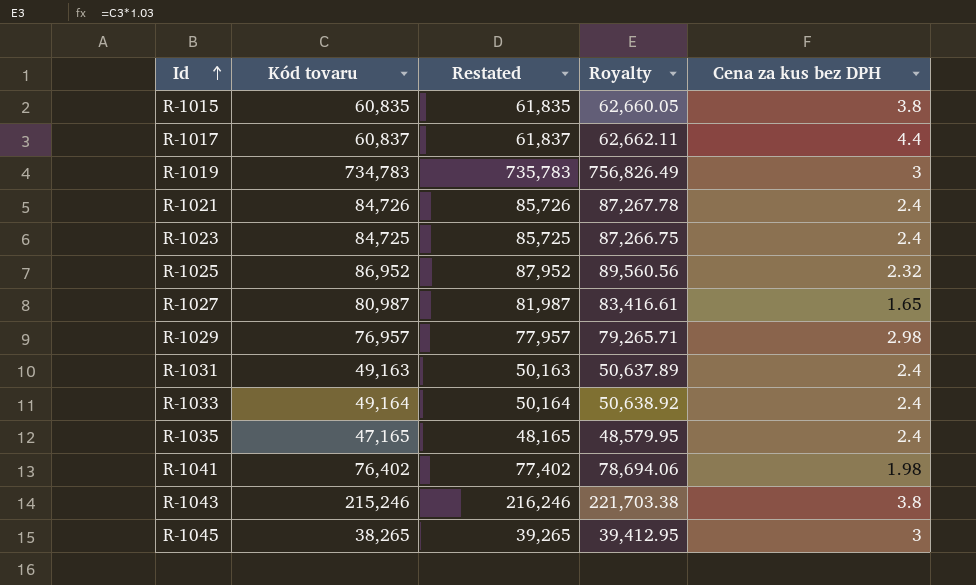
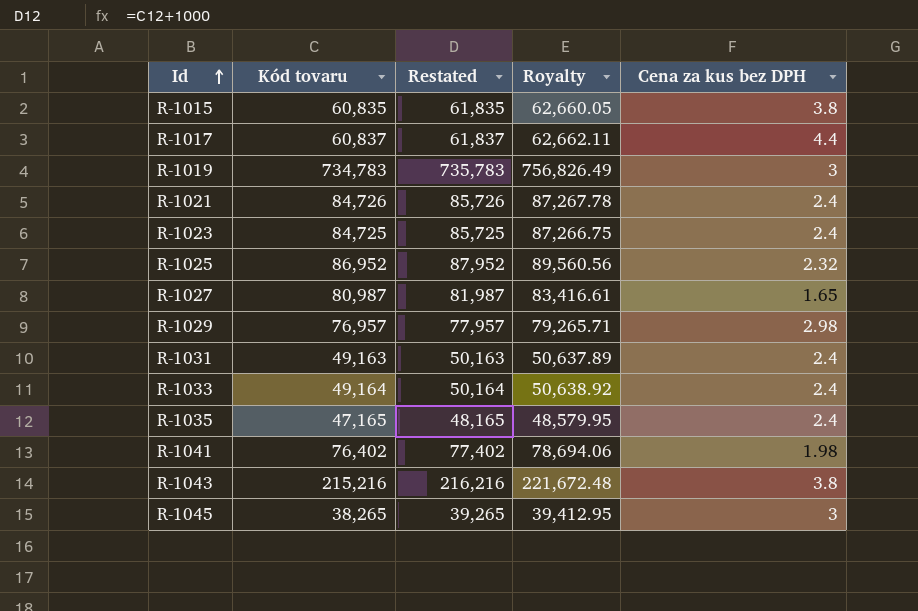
R-1043 | Kód tovaru: 215,246 -> 215,216
R-1043 | Restated: 216,246 -> 216,216
R-1043 | Royalty: 221,703.38 -> 221,672.48

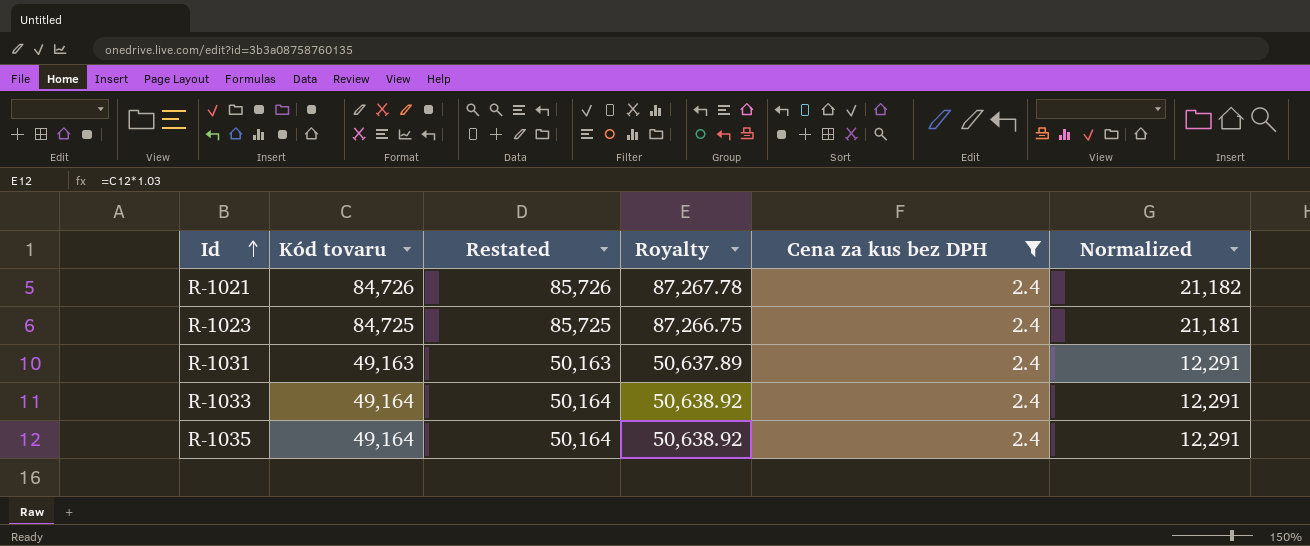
filter: none -> Cena za kus bez DPH = 2.4
column Normalized | formula: none -> [Kód tovaru] * 0.25
R-1035 | Kód tovaru: 47,165 -> 49,164
R-1035 | Restated: 48,165 -> 50,164
R-1035 | Royalty: 48,579.95 -> 50,638.92

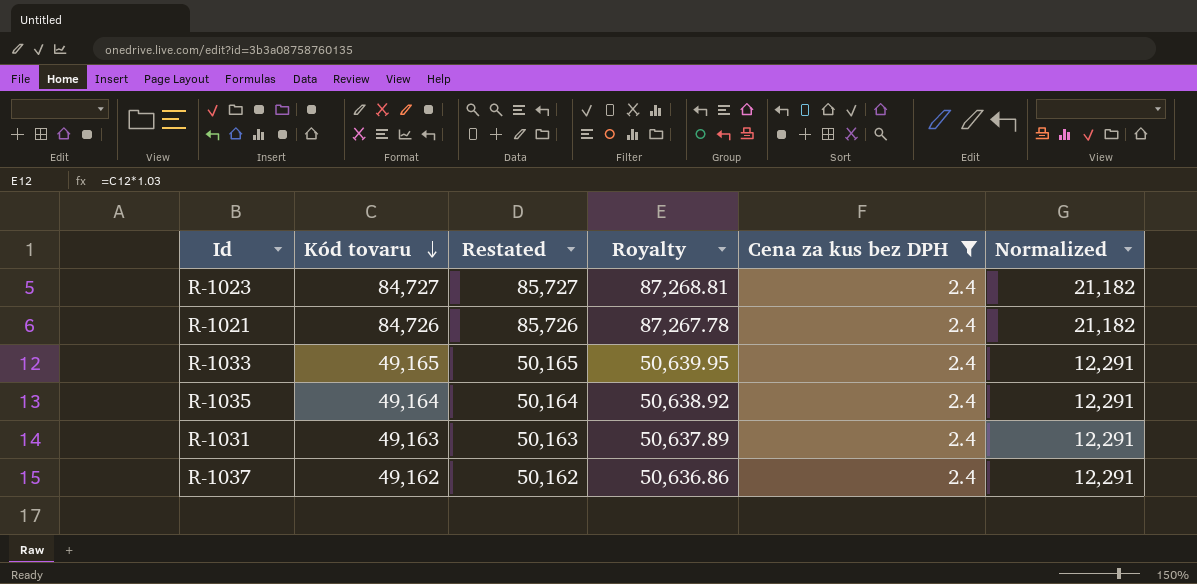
row order: Id ascending -> Kód tovaru descending
R-1023 | Kód tovaru: 84,725 -> 84,727
R-1023 | Restated: 85,725 -> 85,727
R-1023 | Royalty: 87,266.75 -> 87,268.81
R-1023 | Normalized: 21,181 -> 21,182
R-1033 | Kód tovaru: 49,164 -> 49,165
R-1033 | Restated: 50,164 -> 50,165
R-1033 | Royalty: 50,638.92 -> 50,639.95
row R-1037: none -> 49,162 | 50,162 | 50,636.86 | 2.4 | 12,291

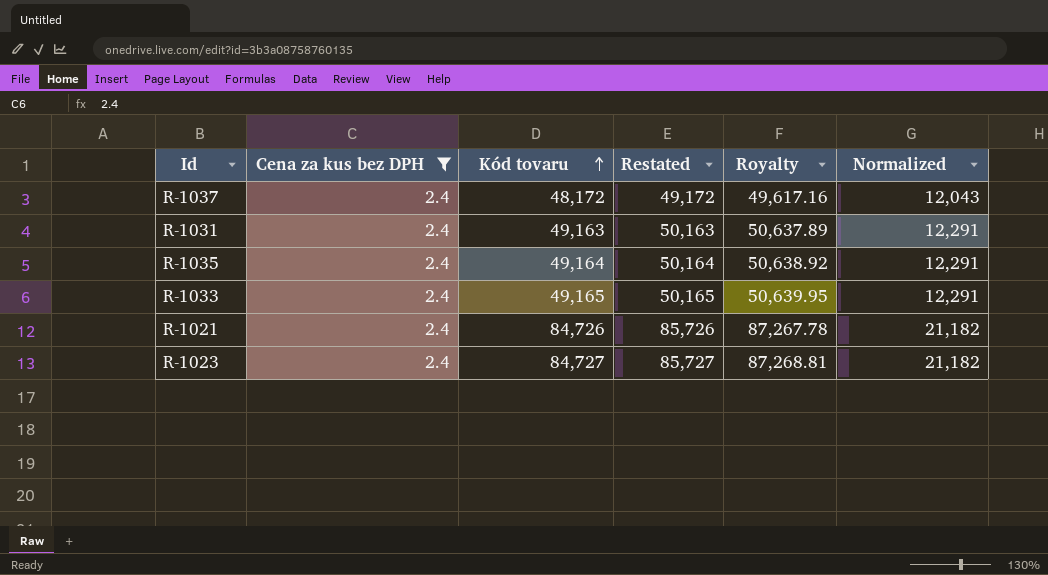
row order: Kód tovaru descending -> Kód tovaru ascending
column Cena za kus bez DPH | position: 5 -> 2
R-1037 | Kód tovaru: 49,162 -> 48,172
R-1037 | Restated: 50,162 -> 49,172
R-1037 | Royalty: 50,636.86 -> 49,617.16
R-1037 | Normalized: 12,291 -> 12,043

